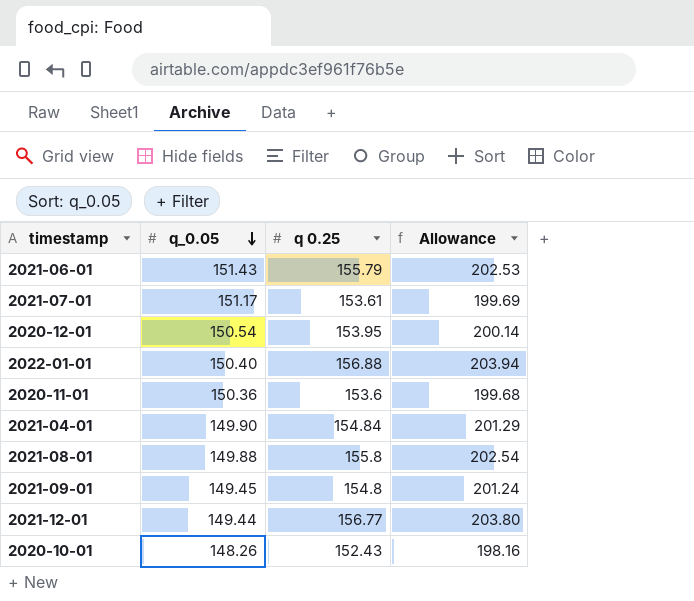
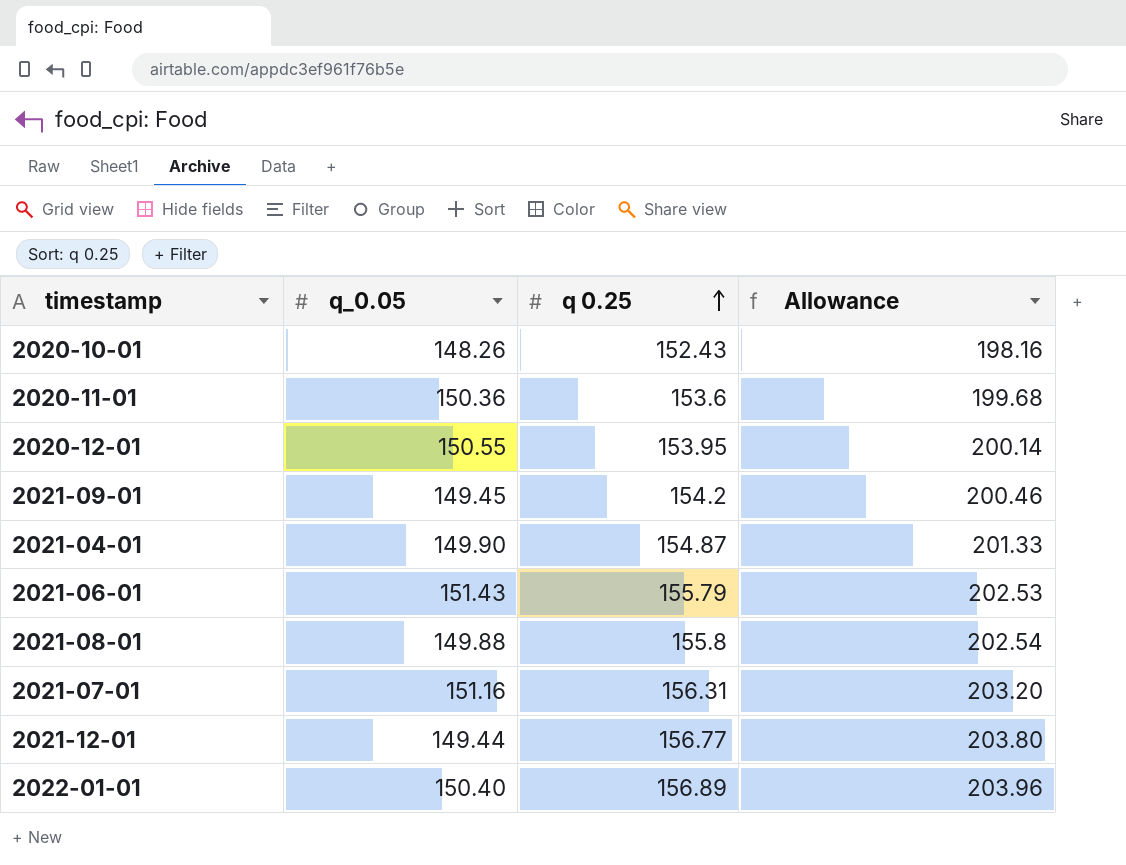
row order: q_0.05 descending -> q 0.25 ascending
2020-12-01 | q_0.05: 150.54 -> 150.55
2021-09-01 | q 0.25: 154.8 -> 154.2
2021-09-01 | Allowance: 201.24 -> 200.46
2021-04-01 | q 0.25: 154.84 -> 154.87
2021-04-01 | Allowance: 201.29 -> 201.33
2021-07-01 | q_0.05: 151.17 -> 151.16
2021-07-01 | q 0.25: 153.61 -> 156.31
2021-07-01 | Allowance: 199.69 -> 203.20
2022-01-01 | q 0.25: 156.88 -> 156.89
2022-01-01 | Allowance: 203.94 -> 203.96

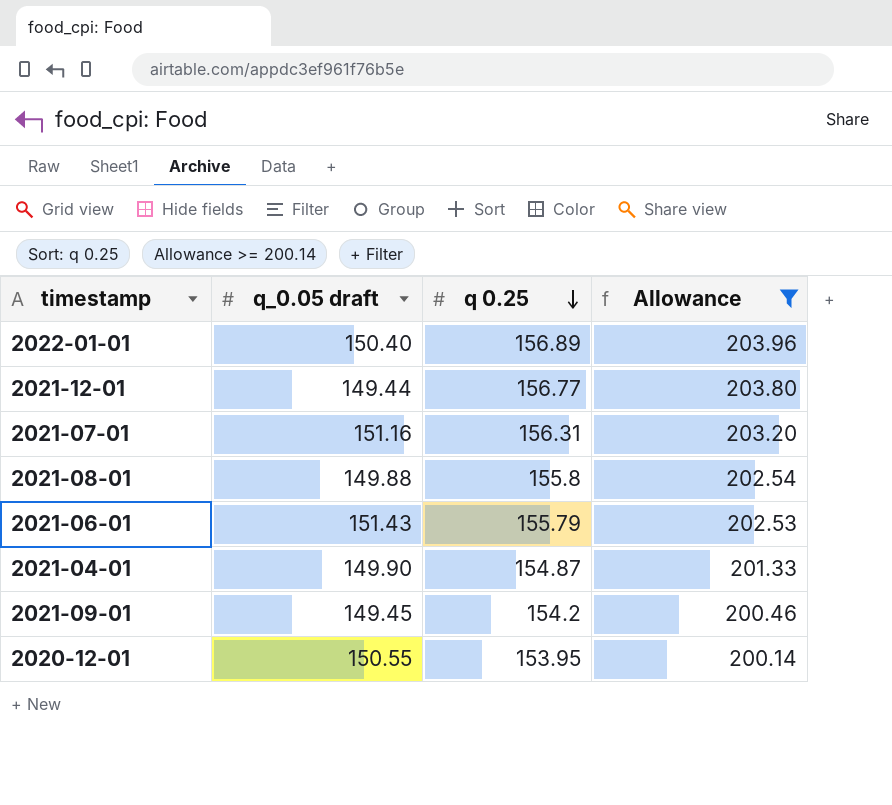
filter: none -> Allowance >= 200.14
row order: q 0.25 ascending -> q 0.25 descending
column name: q_0.05 -> q_0.05 draft

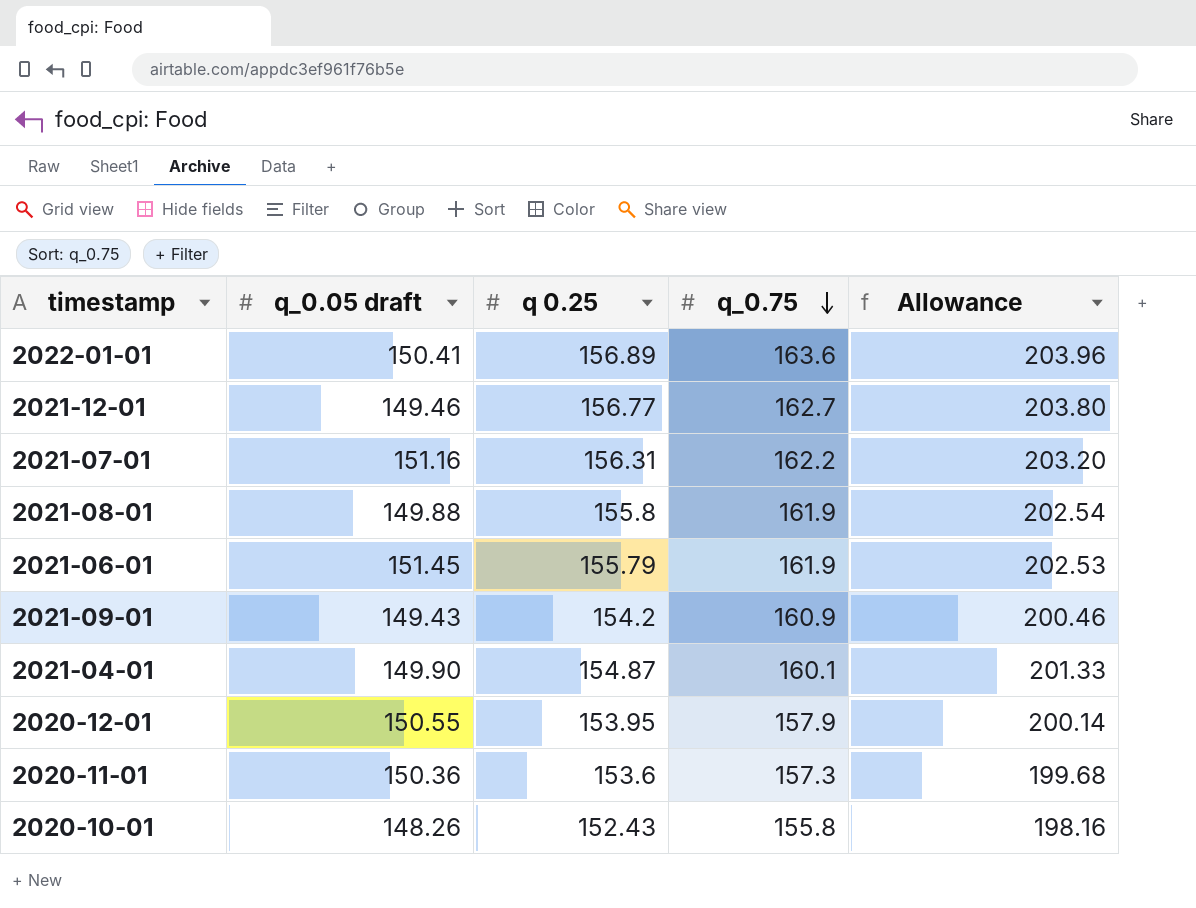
filter: Allowance >= 200.14 -> none
row order: q 0.25 descending -> q_0.75 descending
column q_0.75 | position: none -> 4
2022-01-01 | q_0.05 draft: 150.40 -> 150.41
2021-12-01 | q_0.05 draft: 149.44 -> 149.46
2021-06-01 | q_0.05 draft: 151.43 -> 151.45
2021-09-01 | q_0.05 draft: 149.45 -> 149.43

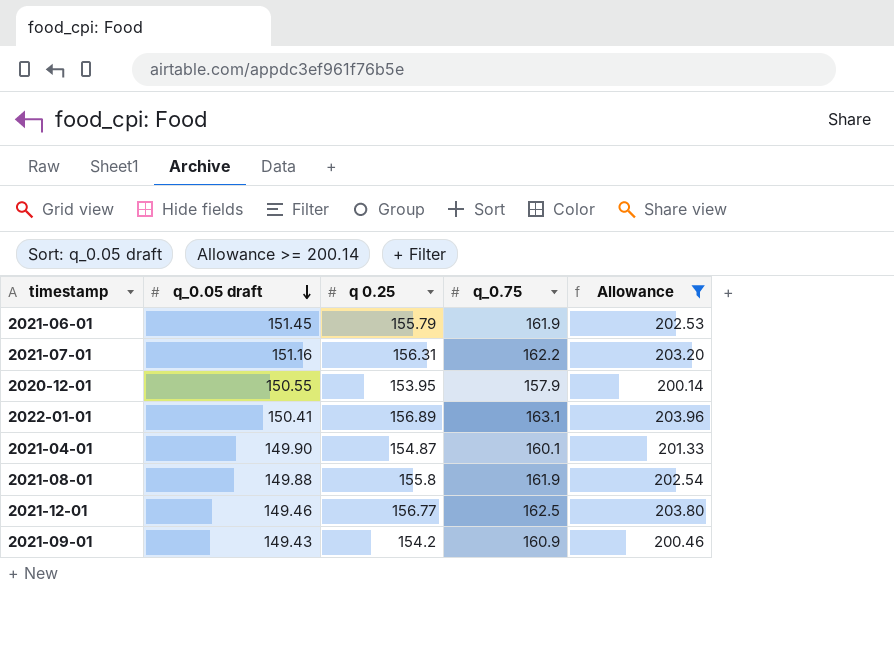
filter: none -> Allowance >= 200.14
row order: q_0.75 descending -> q_0.05 draft descending
2022-01-01 | q_0.75: 163.6 -> 163.1
2021-12-01 | q_0.75: 162.7 -> 162.5

